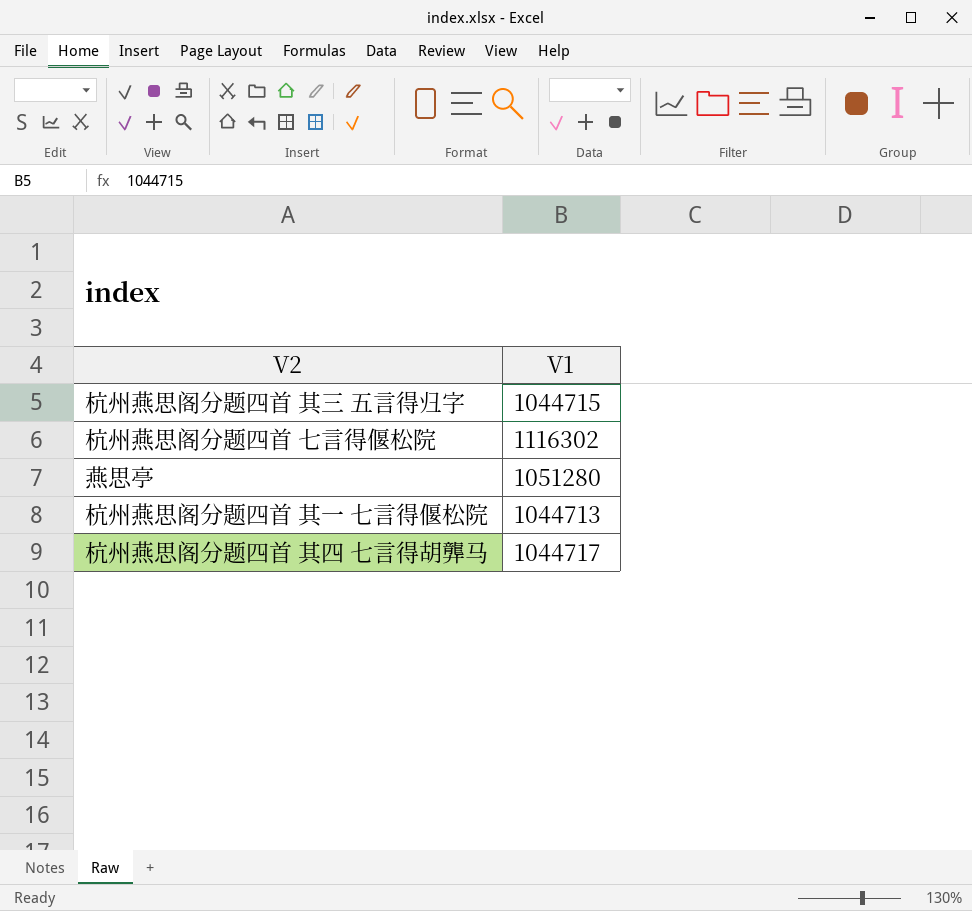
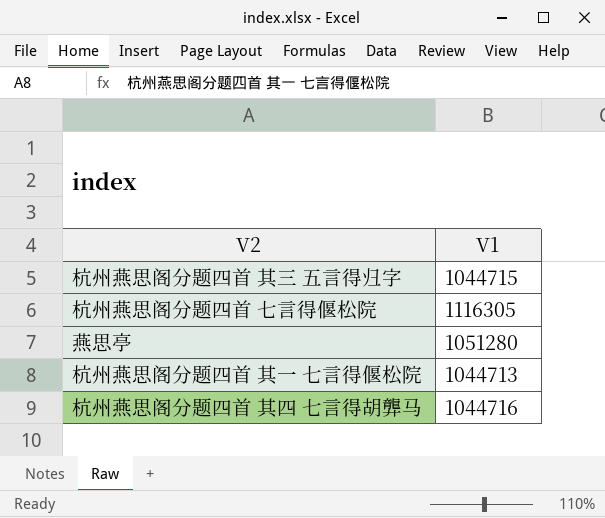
杭州燕思阁分题四首 七言得偃松院 | V1: 1116302 -> 1116305
杭州燕思阁分题四首 其四 七言得胡龏马 | V1: 1044717 -> 1044716

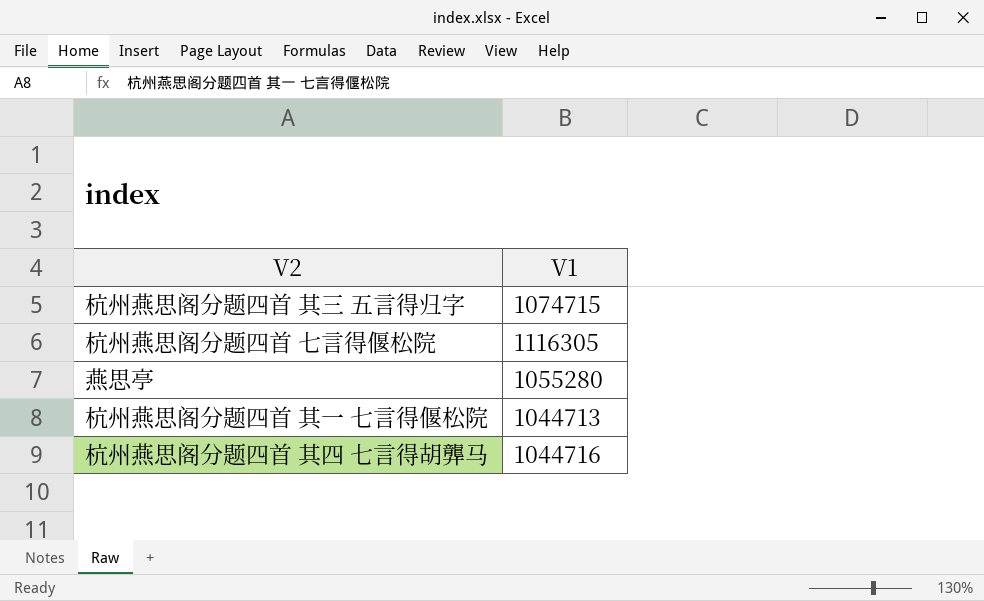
杭州燕思阁分题四首 其三 五言得归字 | V1: 1044715 -> 1074715
燕思亭 | V1: 1051280 -> 1055280

